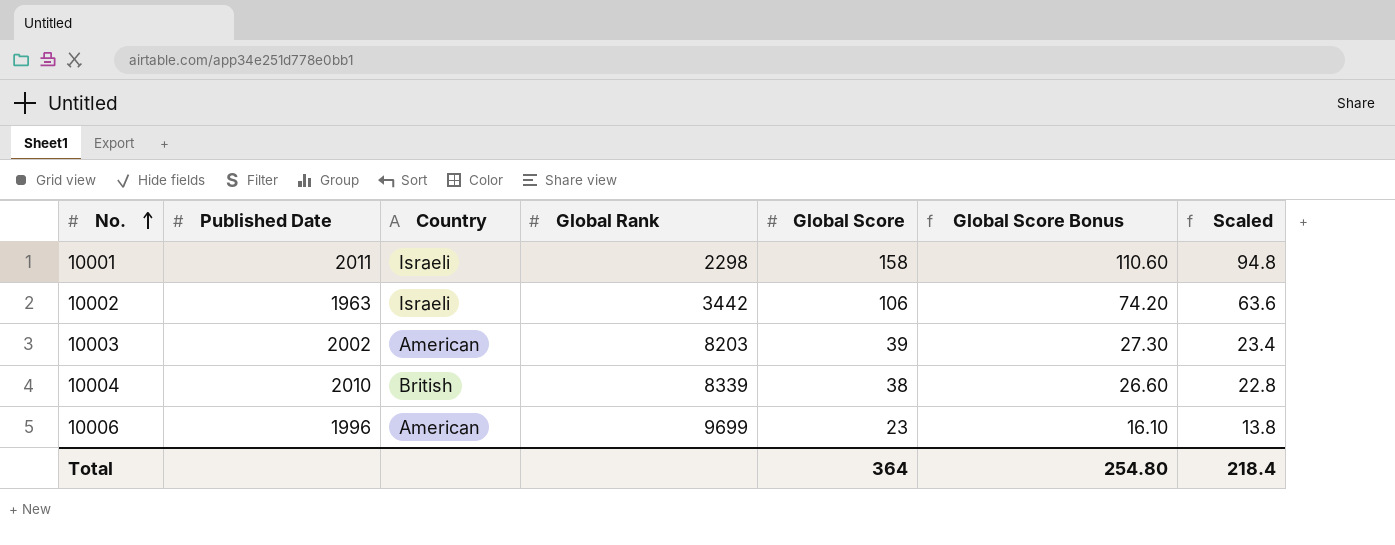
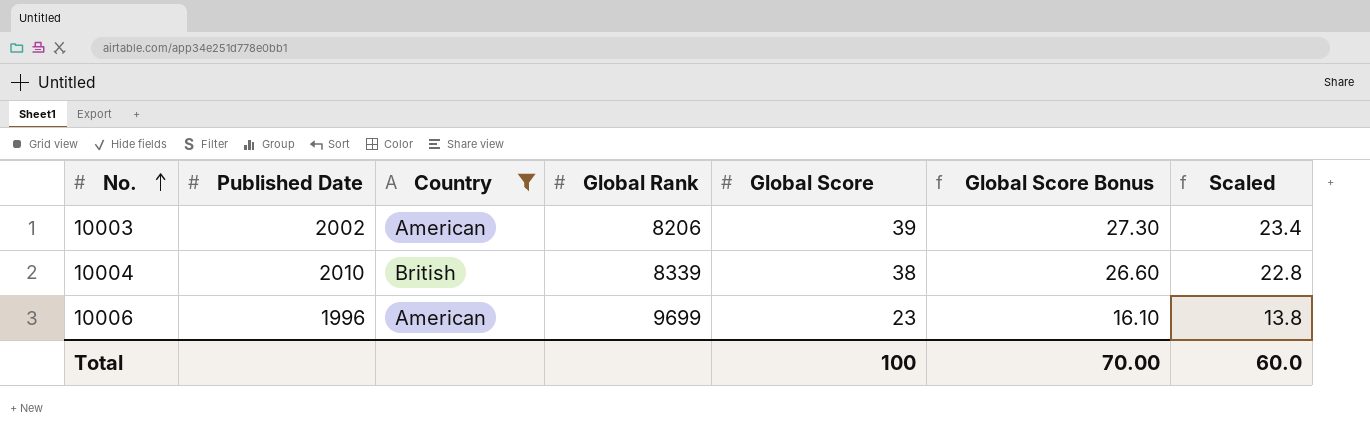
filter: none -> Country != Israeli
10003 | Global Rank: 8203 -> 8206
Total | Global Score: 364 -> 100
Total | Global Score Bonus: 254.80 -> 70.00
Total | Scaled: 218.4 -> 60.0

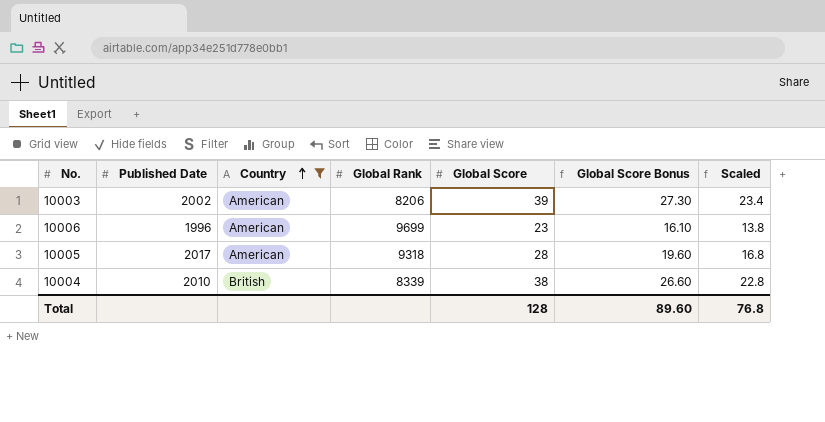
row order: No. ascending -> Country ascending
row 10005: none -> 2017 | American | 9318 | 28 | 19.60 | 16.8
Total | Global Score: 100 -> 128
Total | Global Score Bonus: 70.00 -> 89.60
Total | Scaled: 60.0 -> 76.8

